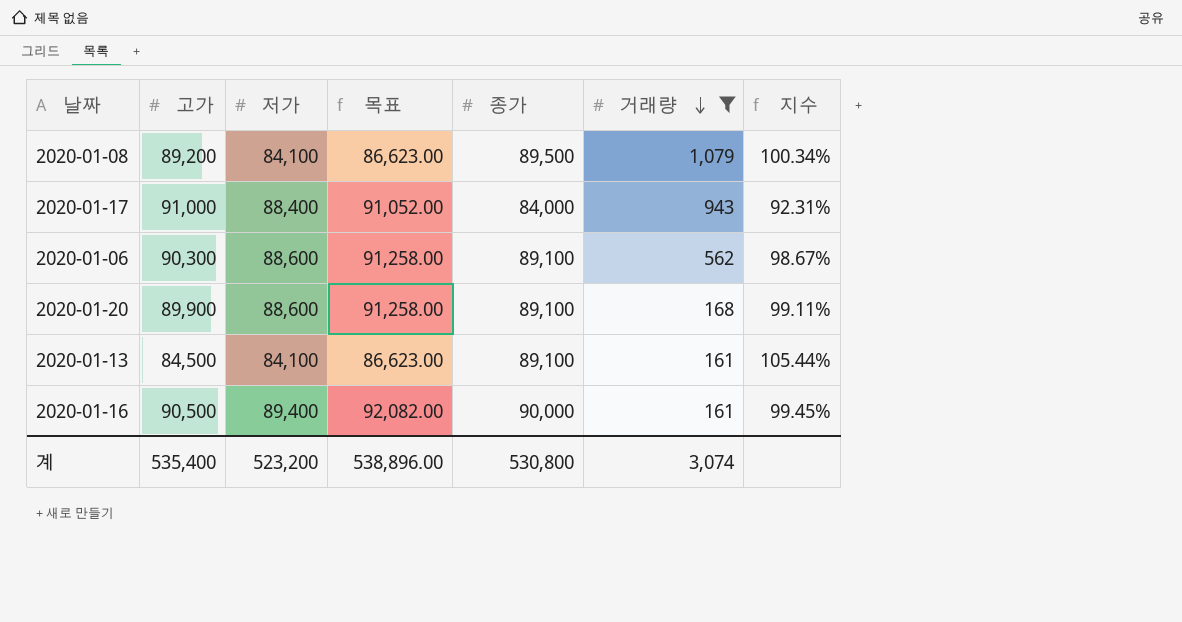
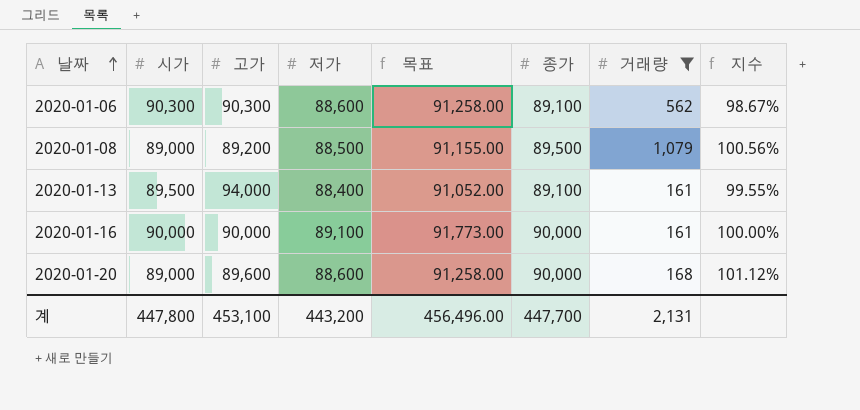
row order: 거래량 descending -> 날짜 ascending
column 시가 | position: none -> 2
column 지수 | formula: [종가] / [고가] -> [종가] / [시가]
row 2020-01-17: 91,000 | 88,400 | 91,052.00 | 84,000 | 943 | 92.31% -> none
2020-01-08 | 저가: 84,100 -> 88,500
2020-01-08 | 목표: 86,623.00 -> 91,155.00
2020-01-13 | 고가: 84,500 -> 94,000
2020-01-13 | 저가: 84,100 -> 88,400
2020-01-13 | 목표: 86,623.00 -> 91,052.00
2020-01-16 | 고가: 90,500 -> 90,000
2020-01-16 | 저가: 89,400 -> 89,100
2020-01-16 | 목표: 92,082.00 -> 91,773.00
2020-01-20 | 고가: 89,900 -> 89,600
2020-01-20 | 종가: 89,100 -> 90,000
계 | 고가: 535,400 -> 453,100
계 | 저가: 523,200 -> 443,200
계 | 목표: 538,896.00 -> 456,496.00
계 | 종가: 530,800 -> 447,700
계 | 거래량: 3,074 -> 2,131

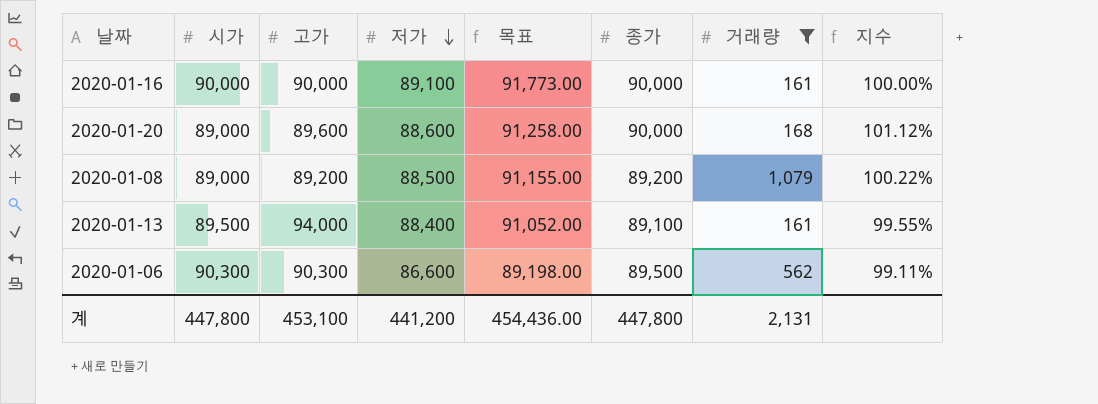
row order: 날짜 ascending -> 저가 descending
2020-01-08 | 종가: 89,500 -> 89,200
2020-01-08 | 지수: 100.56% -> 100.22%
2020-01-06 | 저가: 88,600 -> 86,600
2020-01-06 | 목표: 91,258.00 -> 89,198.00
2020-01-06 | 종가: 89,100 -> 89,500
2020-01-06 | 지수: 98.67% -> 99.11%
계 | 저가: 443,200 -> 441,200
계 | 목표: 456,496.00 -> 454,436.00
계 | 종가: 447,700 -> 447,800

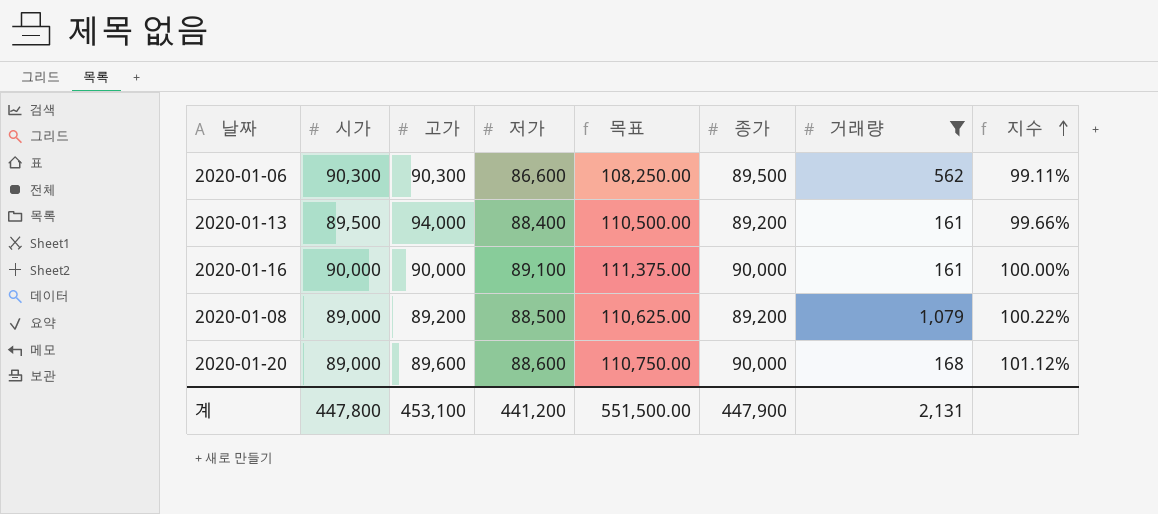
row order: 저가 descending -> 지수 ascending
column 목표 | formula: [저가] * 1.03 -> [저가] * 1.25
2020-01-13 | 종가: 89,100 -> 89,200
2020-01-13 | 지수: 99.55% -> 99.66%
계 | 목표: 454,436.00 -> 551,500.00
계 | 종가: 447,800 -> 447,900

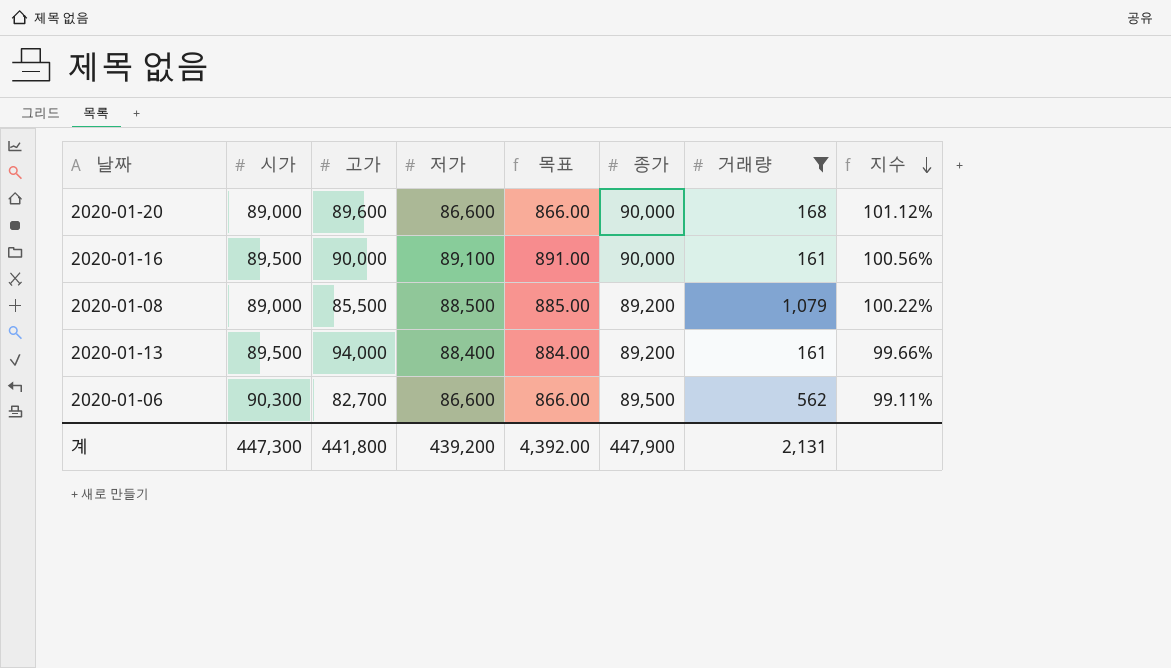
row order: 지수 ascending -> 지수 descending
column 목표 | formula: [저가] * 1.25 -> [저가] * 0.01
2020-01-20 | 저가: 88,600 -> 86,600
2020-01-16 | 시가: 90,000 -> 89,500
2020-01-16 | 지수: 100.00% -> 100.56%
2020-01-08 | 고가: 89,200 -> 85,500
2020-01-06 | 고가: 90,300 -> 82,700
계 | 시가: 447,800 -> 447,300
계 | 고가: 453,100 -> 441,800
계 | 저가: 441,200 -> 439,200
계 | 목표: 551,500.00 -> 4,392.00

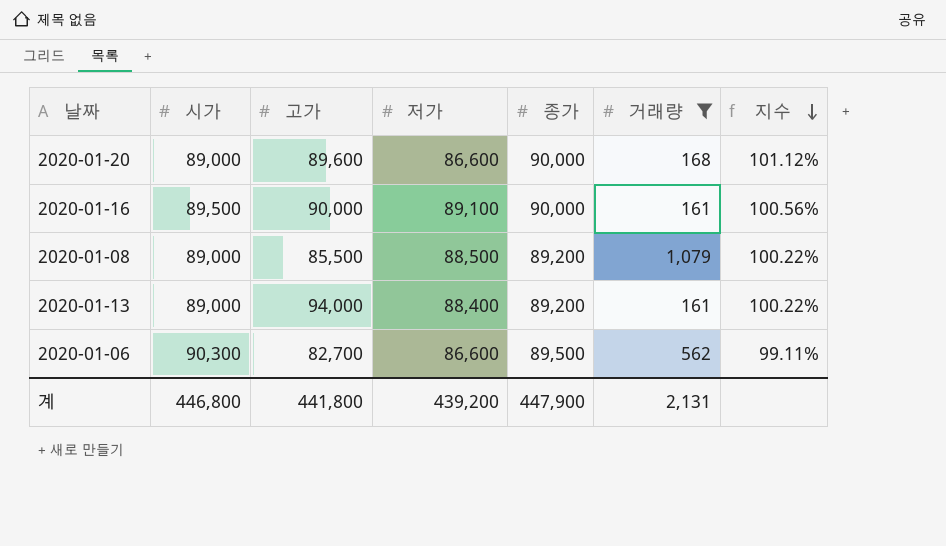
column 목표 | formula: [저가] * 0.01 -> none
2020-01-13 | 시가: 89,500 -> 89,000
2020-01-13 | 지수: 99.66% -> 100.22%
계 | 시가: 447,300 -> 446,800

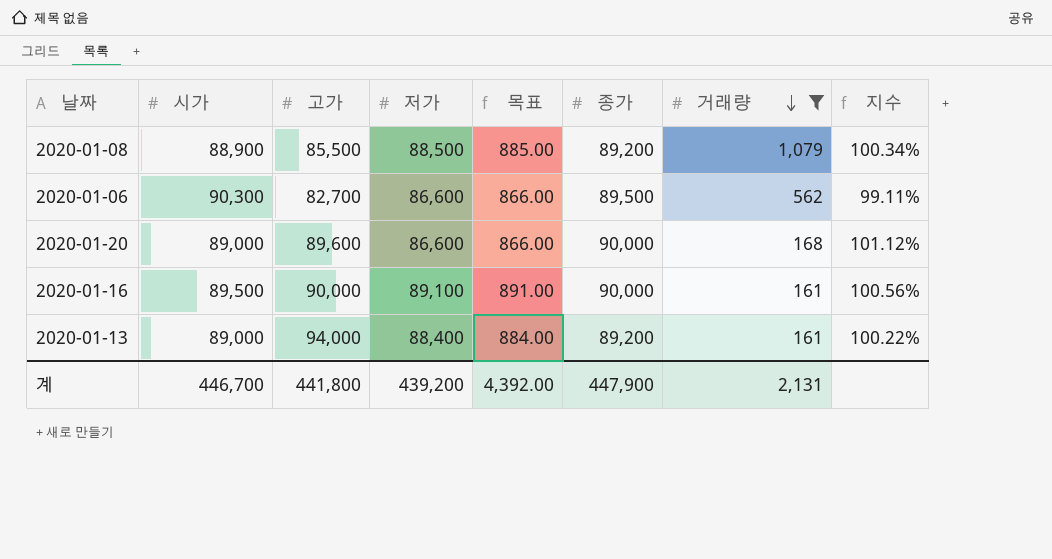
row order: 지수 descending -> 거래량 descending
column 목표 | formula: none -> [저가] * 0.01
2020-01-08 | 시가: 89,000 -> 88,900
2020-01-08 | 지수: 100.22% -> 100.34%
계 | 시가: 446,800 -> 446,700

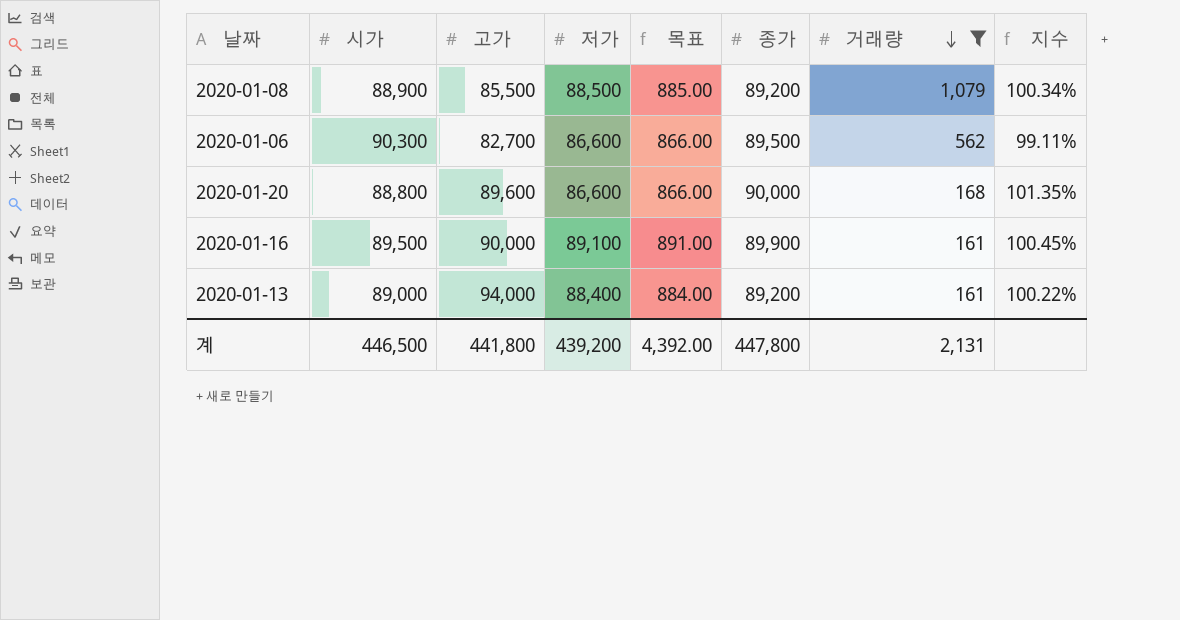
2020-01-20 | 시가: 89,000 -> 88,800
2020-01-20 | 지수: 101.12% -> 101.35%
2020-01-16 | 종가: 90,000 -> 89,900
2020-01-16 | 지수: 100.56% -> 100.45%
계 | 시가: 446,700 -> 446,500
계 | 종가: 447,900 -> 447,800

